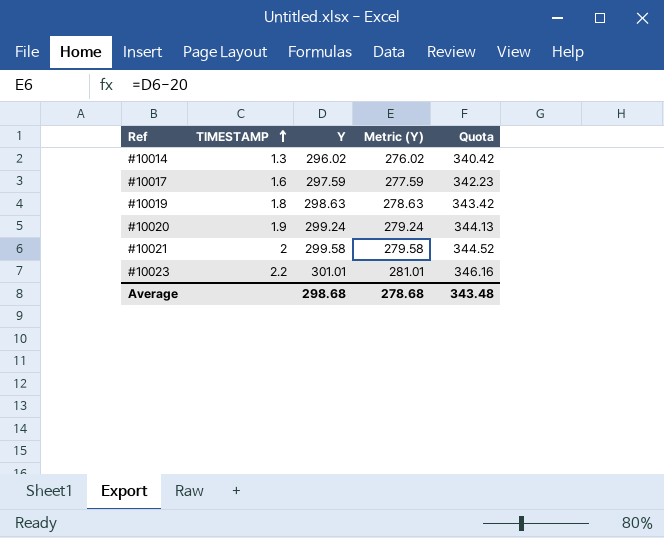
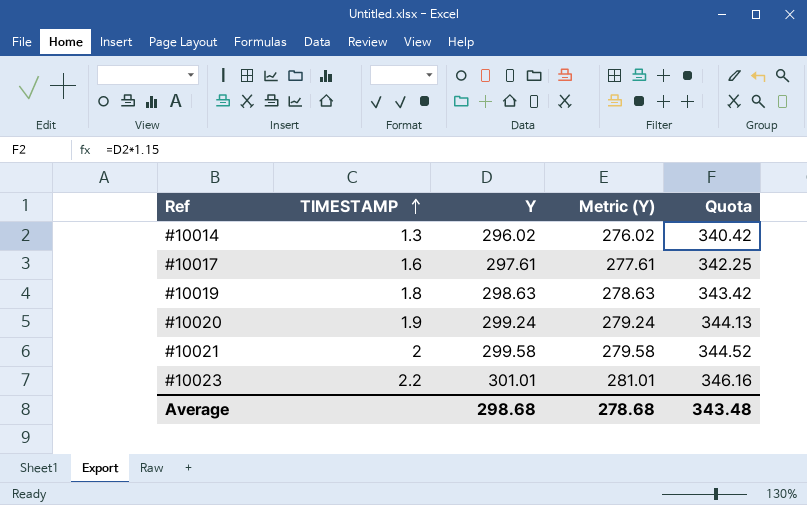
#10017 | Y: 297.59 -> 297.61
#10017 | Metric (Y): 277.59 -> 277.61
#10017 | Quota: 342.23 -> 342.25

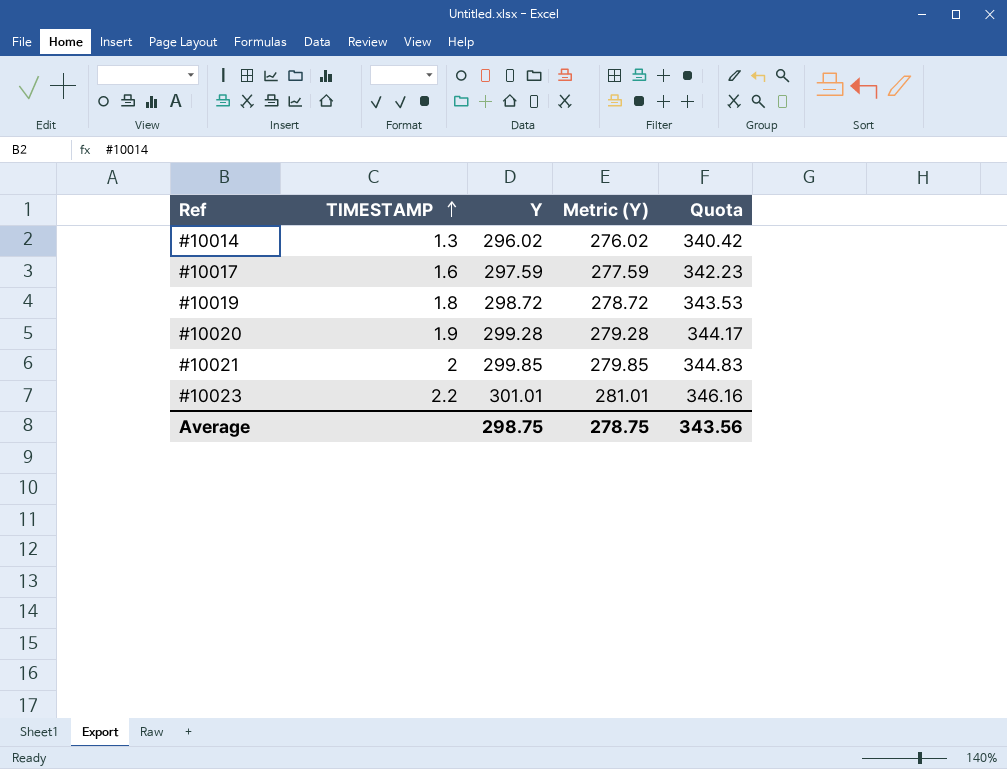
#10017 | Y: 297.61 -> 297.59
#10017 | Metric (Y): 277.61 -> 277.59
#10017 | Quota: 342.25 -> 342.23
#10019 | Y: 298.63 -> 298.72
#10019 | Metric (Y): 278.63 -> 278.72
#10019 | Quota: 343.42 -> 343.53
#10020 | Y: 299.24 -> 299.28
#10020 | Metric (Y): 279.24 -> 279.28
#10020 | Quota: 344.13 -> 344.17
#10021 | Y: 299.58 -> 299.85
#10021 | Metric (Y): 279.58 -> 279.85
#10021 | Quota: 344.52 -> 344.83
Average | Y: 298.68 -> 298.75
Average | Metric (Y): 278.68 -> 278.75
Average | Quota: 343.48 -> 343.56

